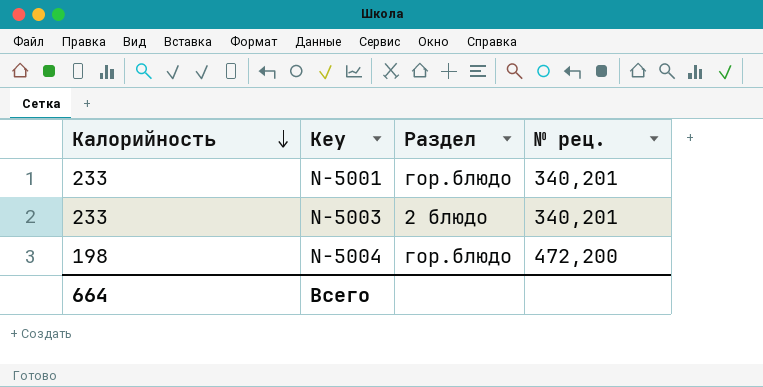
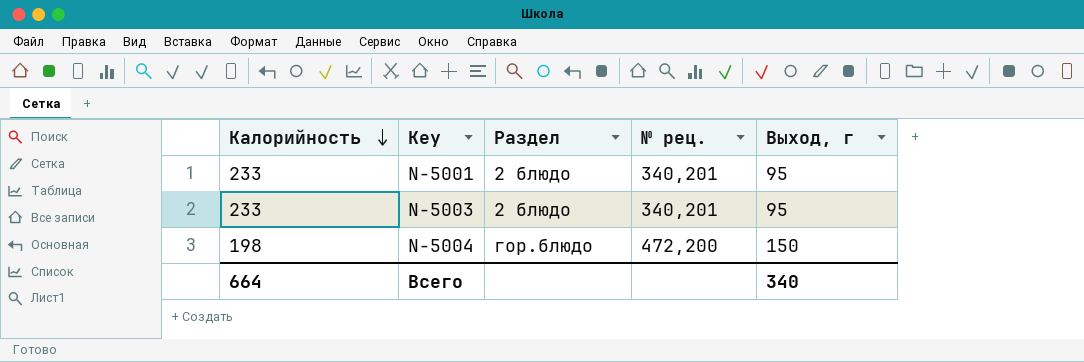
column Выход, г | position: none -> 5
N-5001 | Раздел: гор.блюдо -> 2 блюдо

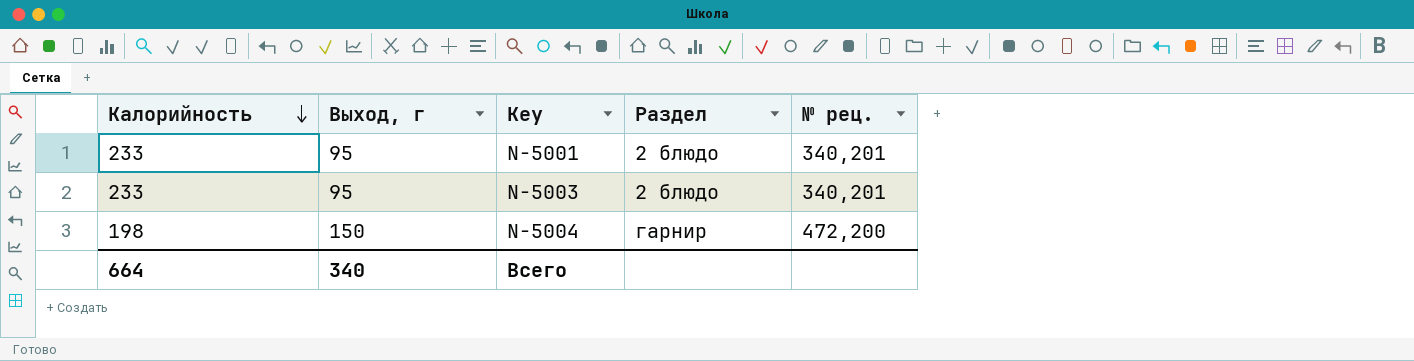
column Выход, г | position: 5 -> 2
N-5004 | Раздел: гор.блюдо -> гарнир

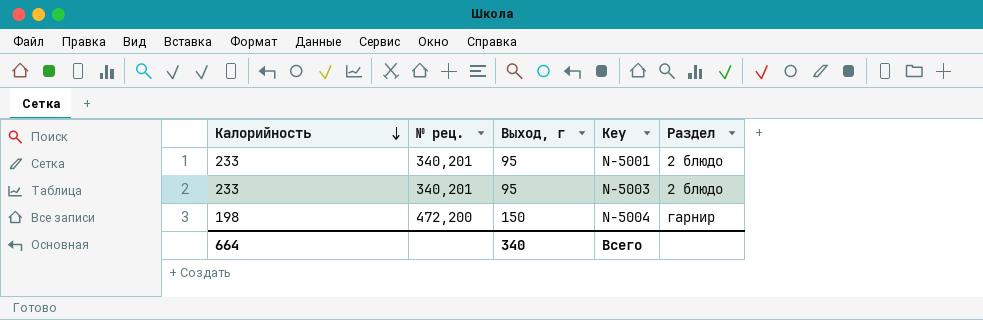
column № рец. | position: 5 -> 2

